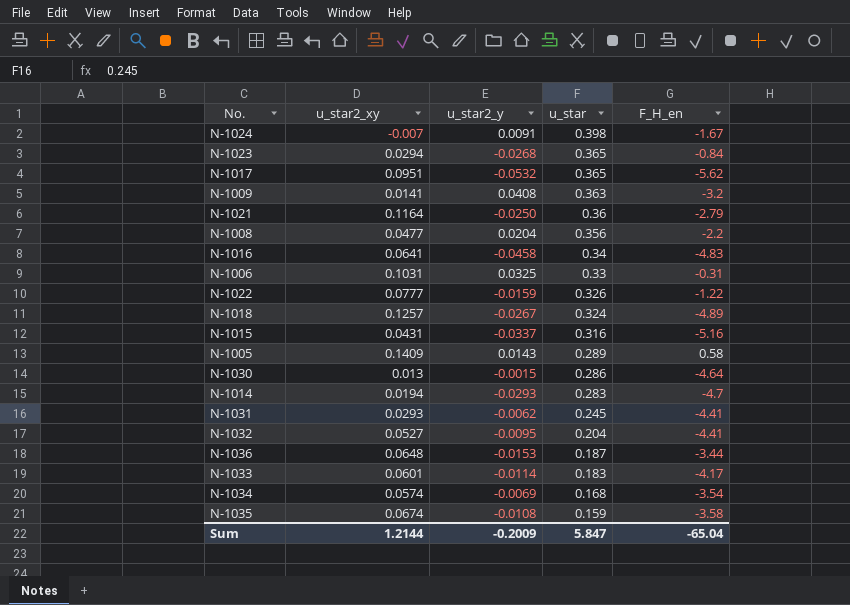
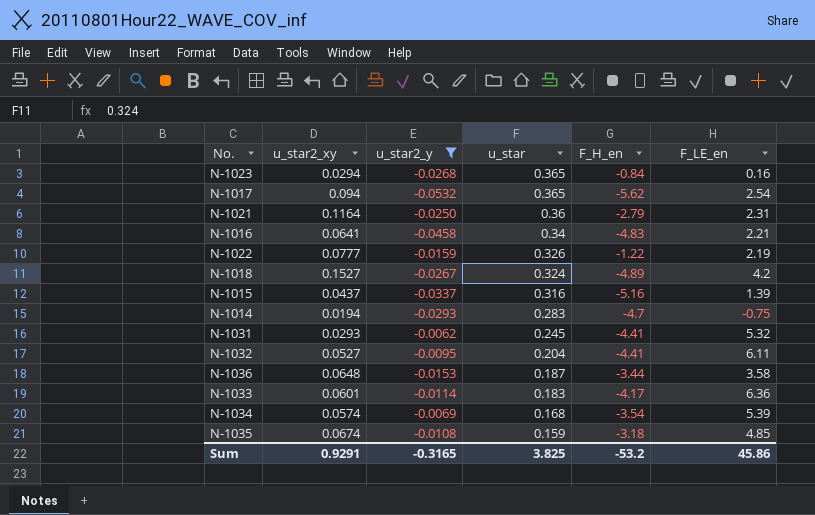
filter: none -> u_star2_y <= -0.0062
column F_LE_en | position: none -> 6
N-1017 | u_star2_xy: 0.0951 -> 0.094
N-1018 | u_star2_xy: 0.1257 -> 0.1527
N-1015 | u_star2_xy: 0.0431 -> 0.0437
N-1035 | F_H_en: -3.58 -> -3.18
Sum | u_star2_xy: 1.2144 -> 0.9291
Sum | u_star2_y: -0.2009 -> -0.3165
Sum | u_star: 5.847 -> 3.825
Sum | F_H_en: -65.04 -> -53.2

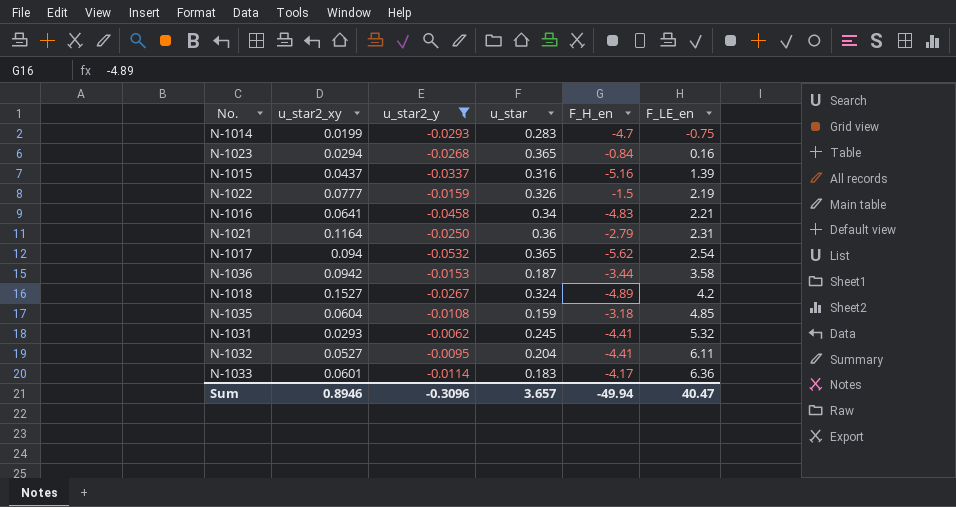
row order: u_star descending -> F_LE_en ascending
row N-1034: 0.0574 | -0.0069 | 0.168 | -3.54 | 5.39 -> none
N-1014 | u_star2_xy: 0.0194 -> 0.0199
N-1022 | F_H_en: -1.22 -> -1.5
N-1036 | u_star2_xy: 0.0648 -> 0.0942
N-1035 | u_star2_xy: 0.0674 -> 0.0604
Sum | u_star2_xy: 0.9291 -> 0.8946
Sum | u_star2_y: -0.3165 -> -0.3096
Sum | u_star: 3.825 -> 3.657
Sum | F_H_en: -53.2 -> -49.94
Sum | F_LE_en: 45.86 -> 40.47

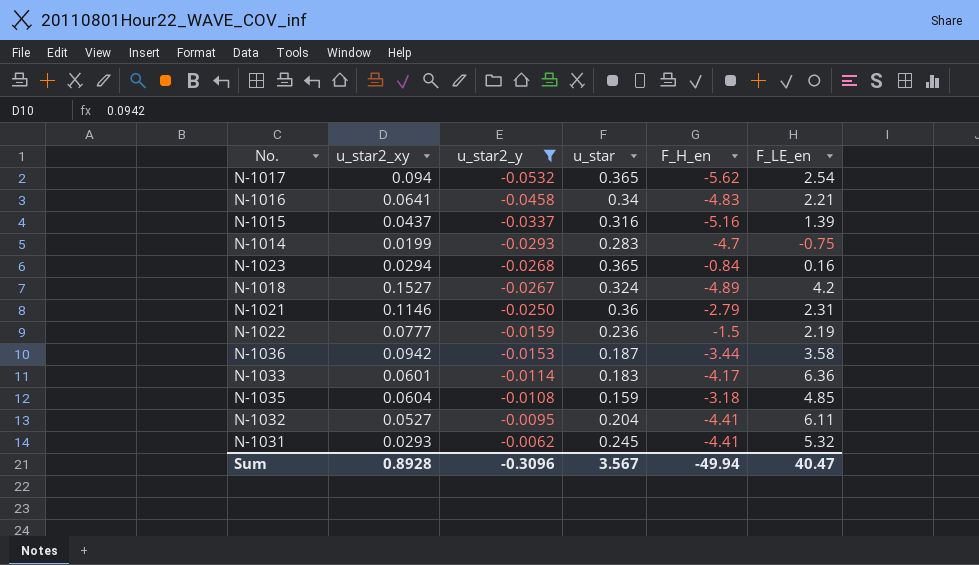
row order: F_LE_en ascending -> u_star2_y ascending
N-1021 | u_star2_xy: 0.1164 -> 0.1146
N-1022 | u_star: 0.326 -> 0.236
Sum | u_star2_xy: 0.8946 -> 0.8928
Sum | u_star: 3.657 -> 3.567

